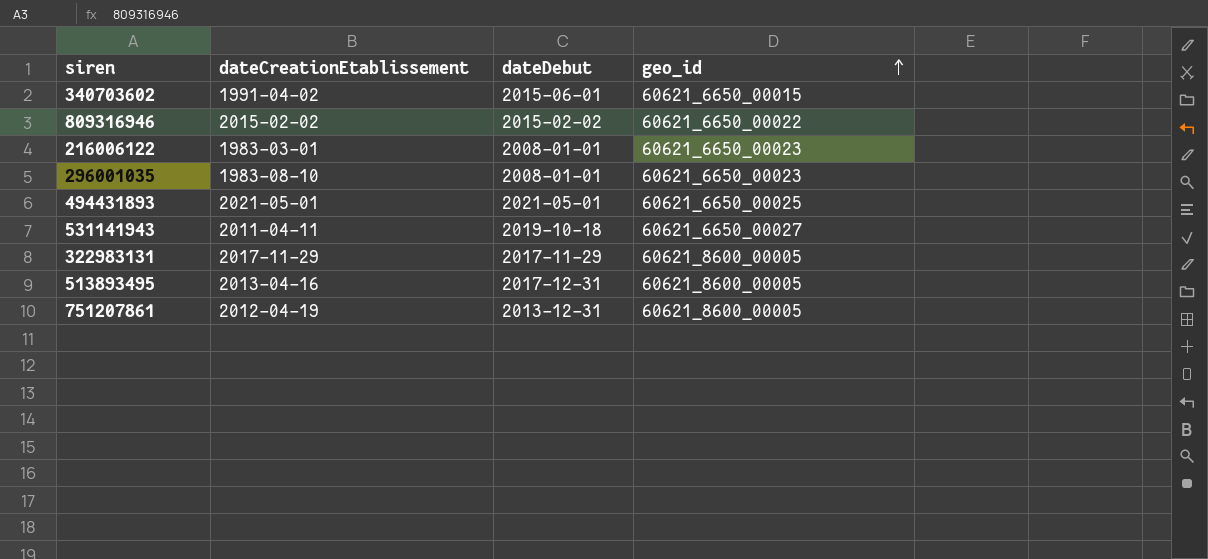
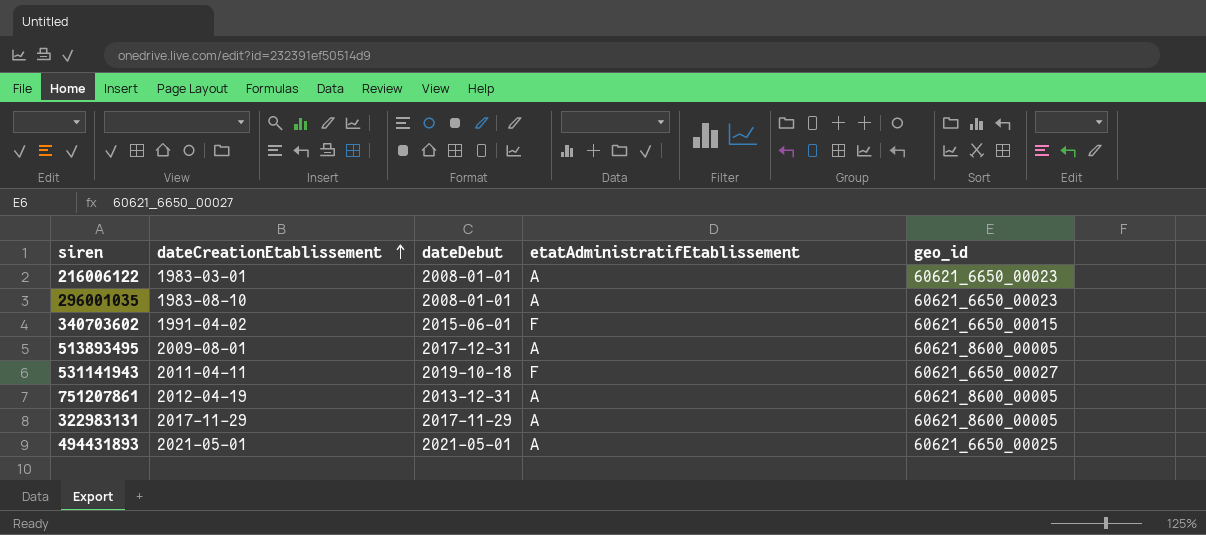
row order: geo_id ascending -> dateCreationEtablissement ascending
column etatAdministratifEtablissement | position: none -> 4
row 809316946: 2015-02-02 | 2015-02-02 | 60621_6650_00022 -> none
513893495 | dateCreationEtablissement: 2013-04-16 -> 2009-08-01

